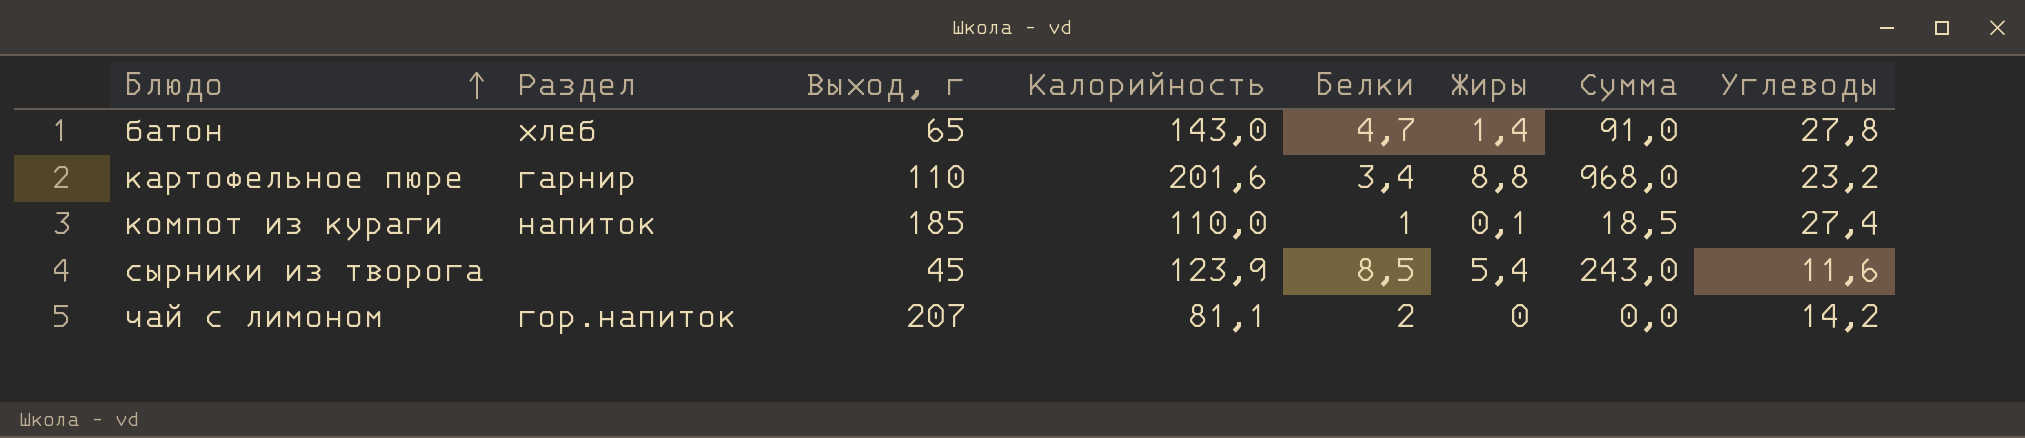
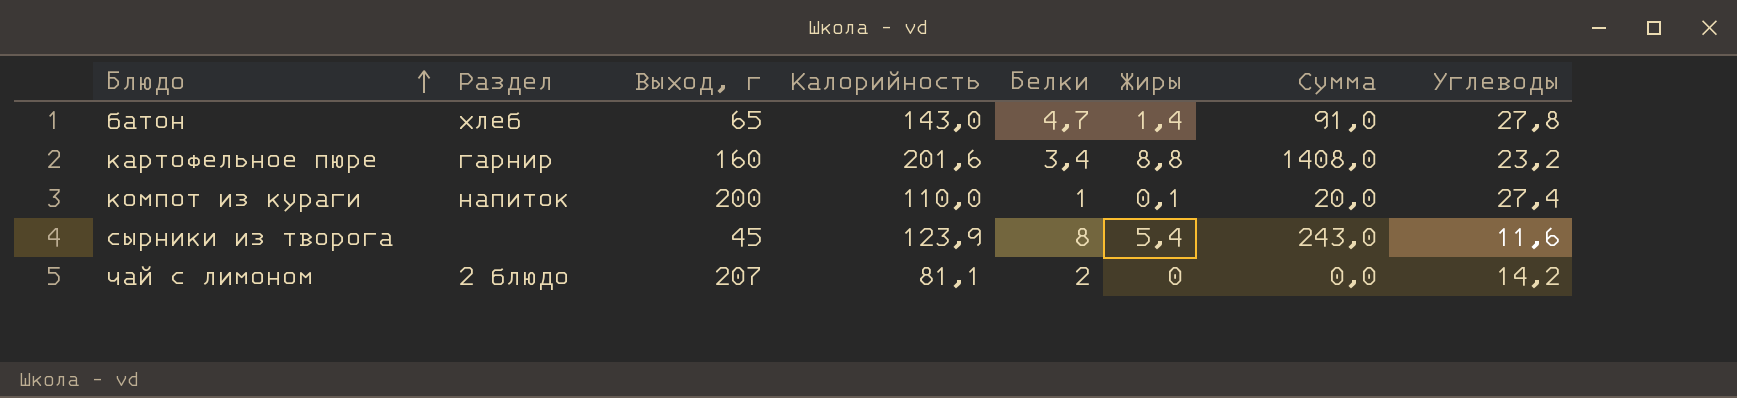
картофельное пюре | Выход, г: 110 -> 160
картофельное пюре | Сумма: 968,0 -> 1408,0
компот из кураги | Выход, г: 185 -> 200
компот из кураги | Сумма: 18,5 -> 20,0
сырники из творога | Белки: 8,5 -> 8
чай с лимоном | Раздел: гор.напиток -> 2 блюдо

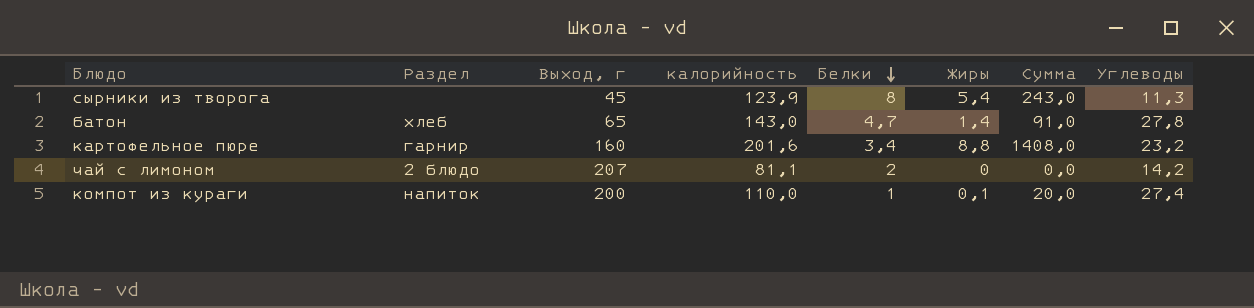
row order: Блюдо ascending -> Белки descending
column name: Калорийность -> калорийность
сырники из творога | Углеводы: 11,6 -> 11,3

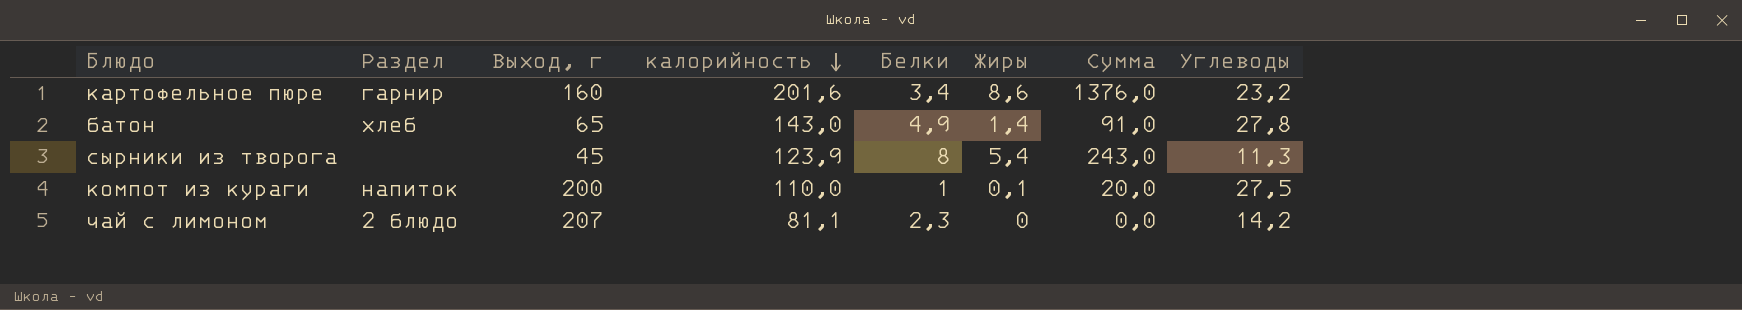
row order: Белки descending -> калорийность descending
картофельное пюре | Жиры: 8,8 -> 8,6
картофельное пюре | Сумма: 1408,0 -> 1376,0
батон | Белки: 4,7 -> 4,9
компот из кураги | Углеводы: 27,4 -> 27,5
чай с лимоном | Белки: 2 -> 2,3

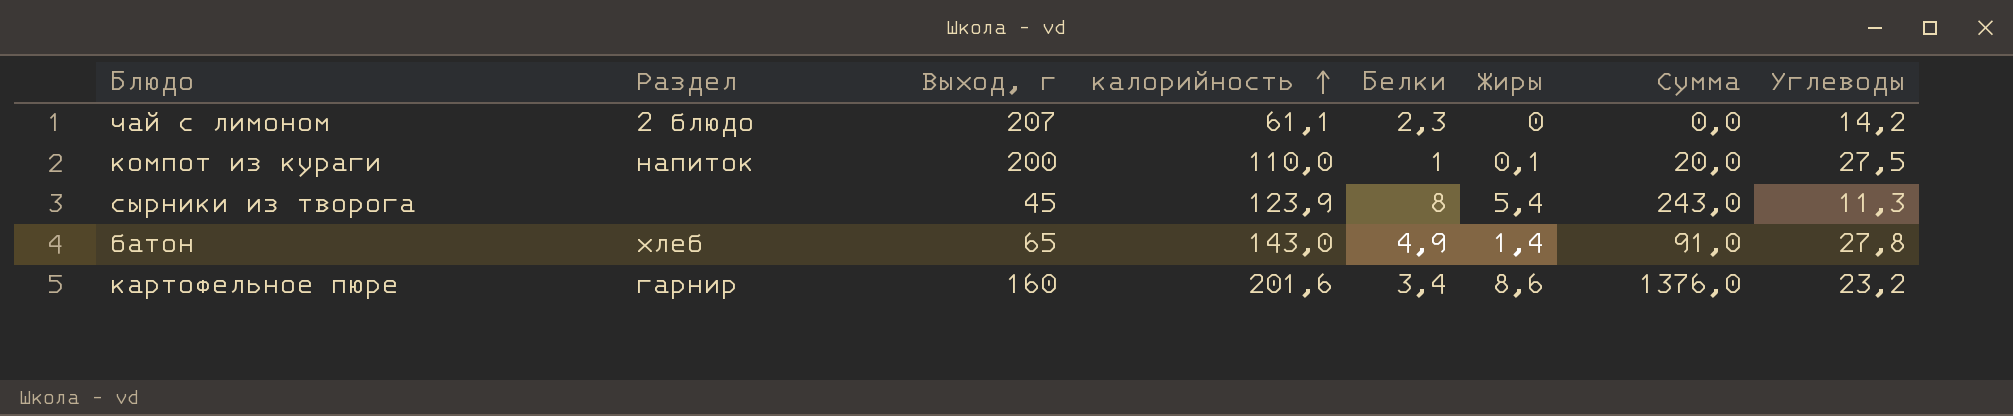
row order: калорийность descending -> калорийность ascending
чай с лимоном | калорийность: 81,1 -> 61,1

